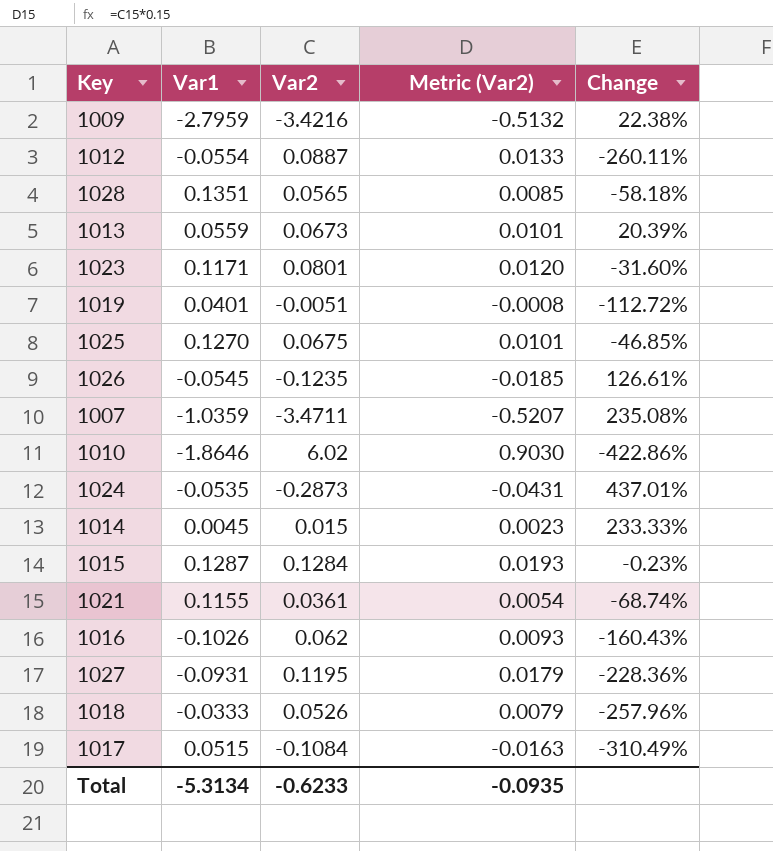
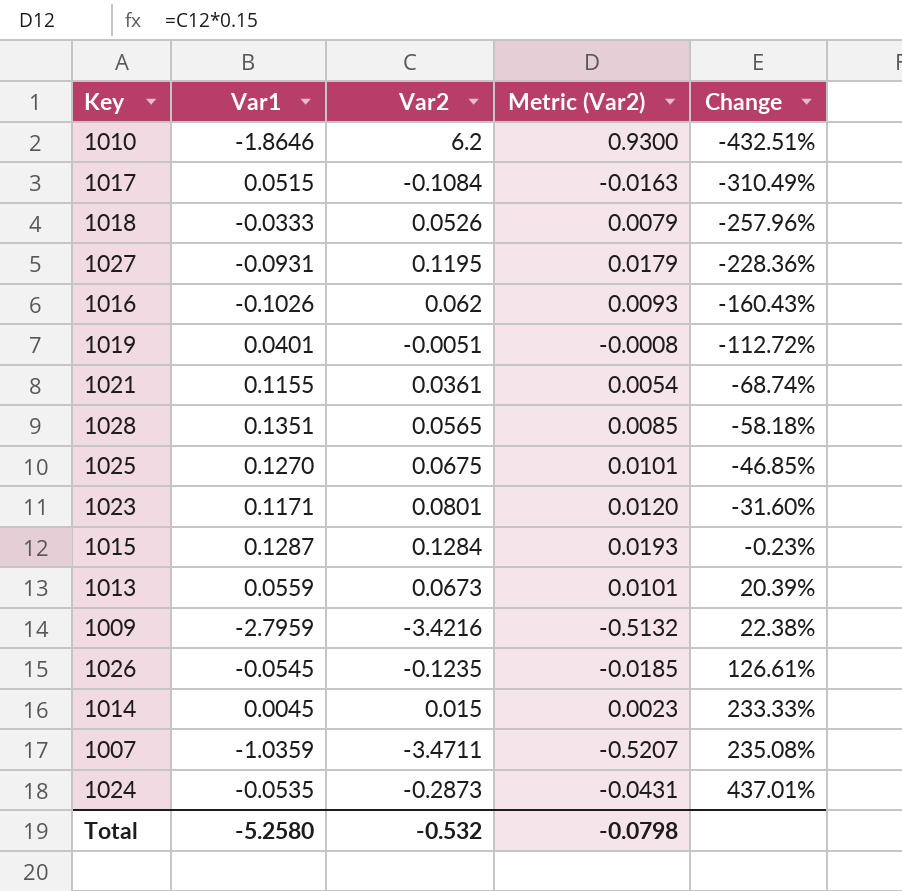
row order: none -> Change ascending
row 1012: -0.0554 | 0.0887 | 0.0133 | -260.11% -> none
1010 | Var2: 6.02 -> 6.2
1010 | Metric (Var2): 0.9030 -> 0.9300
1010 | Change: -422.86% -> -432.51%
Total | Var1: -5.3134 -> -5.2580
Total | Var2: -0.6233 -> -0.532
Total | Metric (Var2): -0.0935 -> -0.0798

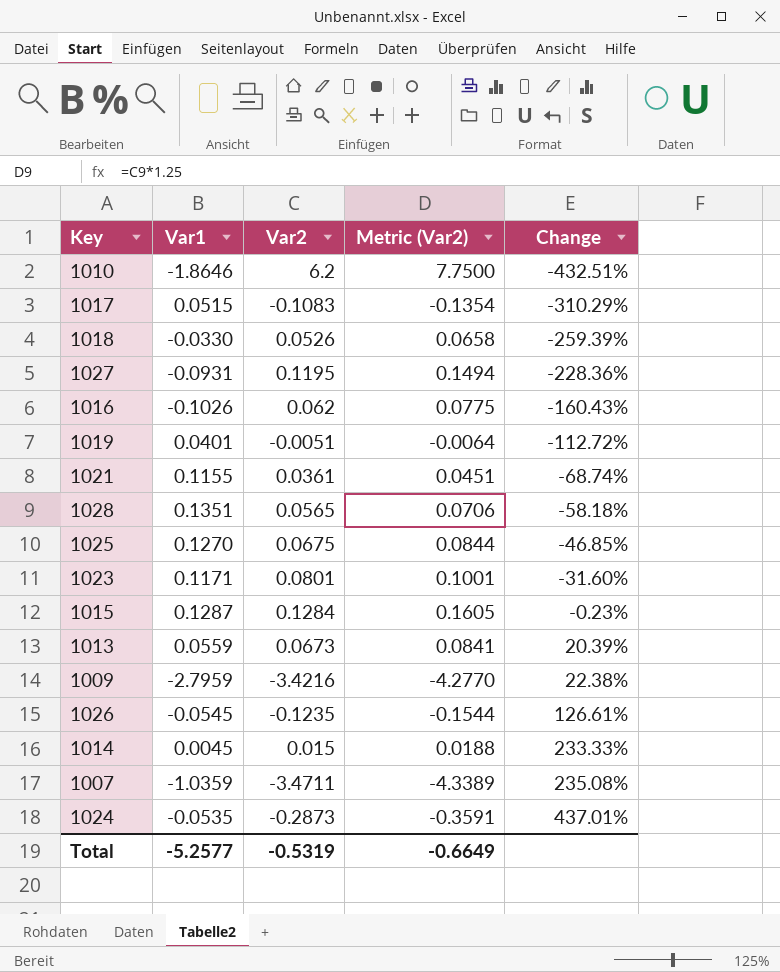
column Metric (Var2) | formula: [Var2] * 0.15 -> [Var2] * 1.25
1017 | Var2: -0.1084 -> -0.1083
1017 | Change: -310.49% -> -310.29%
1018 | Var1: -0.0333 -> -0.0330
1018 | Change: -257.96% -> -259.39%
Total | Var1: -5.2580 -> -5.2577
Total | Var2: -0.532 -> -0.5319
Total | Metric (Var2): -0.0798 -> -0.6649

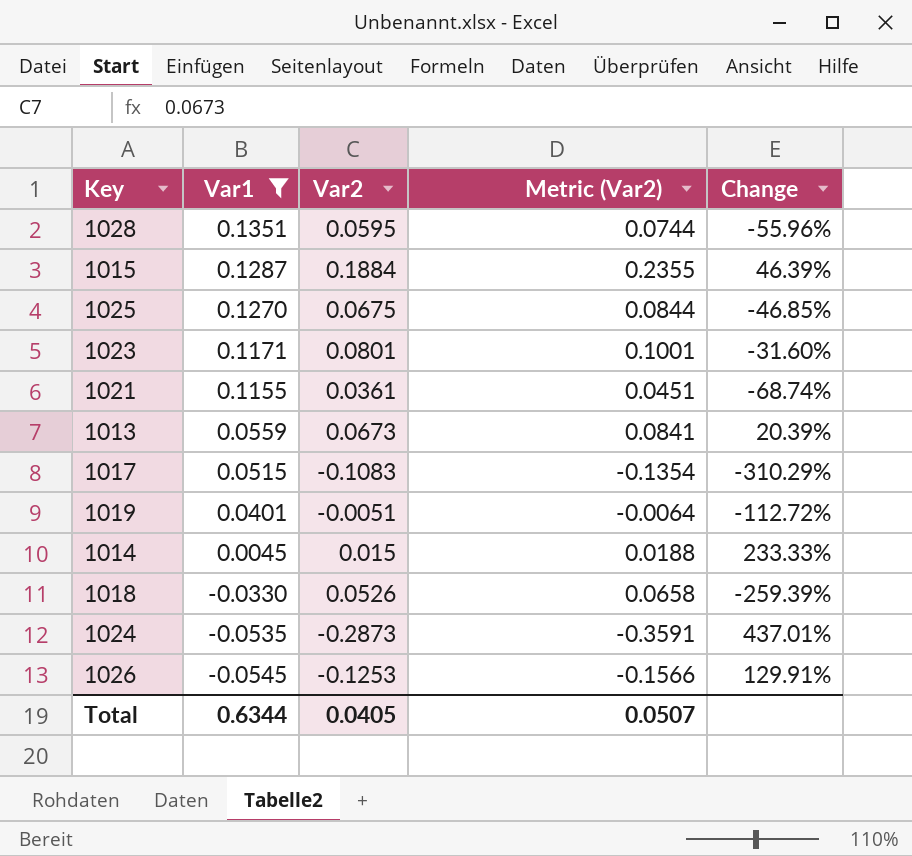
filter: none -> Var1 >= -0.0545
row order: Change ascending -> Var1 descending
1028 | Var2: 0.0565 -> 0.0595
1028 | Metric (Var2): 0.0706 -> 0.0744
1028 | Change: -58.18% -> -55.96%
1015 | Var2: 0.1284 -> 0.1884
1015 | Metric (Var2): 0.1605 -> 0.2355
1015 | Change: -0.23% -> 46.39%
1026 | Var2: -0.1235 -> -0.1253
1026 | Metric (Var2): -0.1544 -> -0.1566
1026 | Change: 126.61% -> 129.91%
Total | Var1: -5.2577 -> 0.6344
Total | Var2: -0.5319 -> 0.0405
Total | Metric (Var2): -0.6649 -> 0.0507

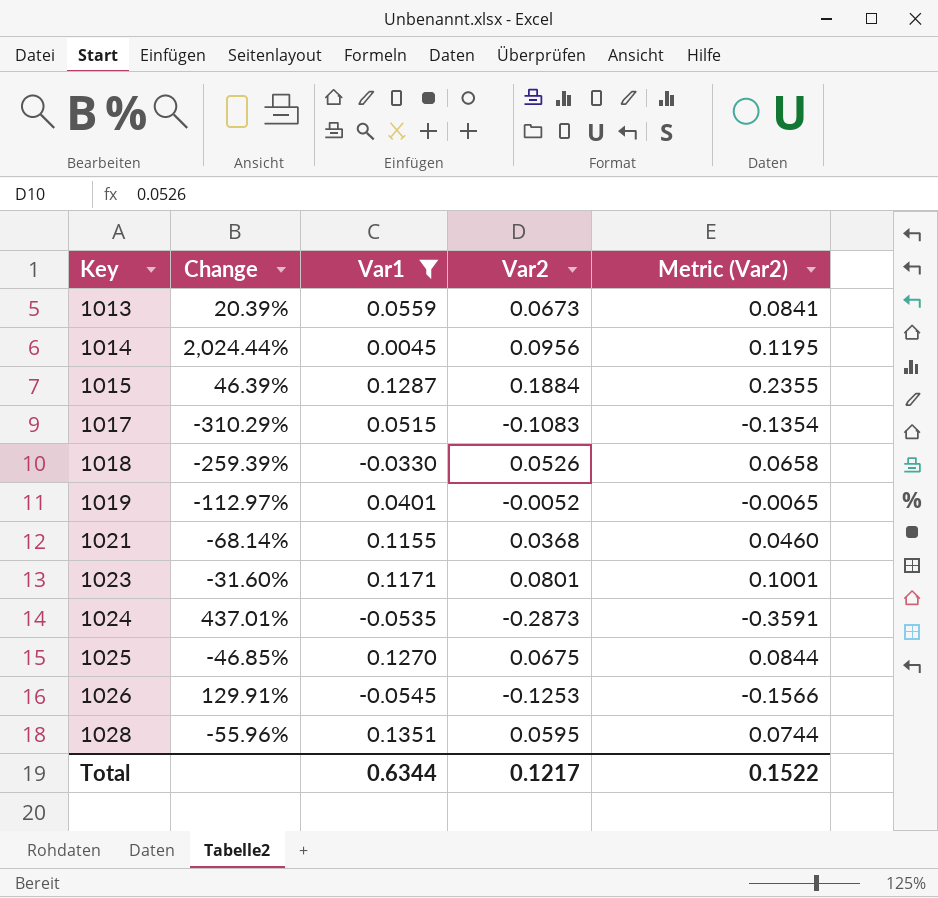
row order: Var1 descending -> Key ascending
column Change | position: 5 -> 2
1014 | Change: 233.33% -> 2,024.44%
1014 | Var2: 0.015 -> 0.0956
1014 | Metric (Var2): 0.0188 -> 0.1195
1019 | Change: -112.72% -> -112.97%
1019 | Var2: -0.0051 -> -0.0052
1019 | Metric (Var2): -0.0064 -> -0.0065
1021 | Change: -68.74% -> -68.14%
1021 | Var2: 0.0361 -> 0.0368
1021 | Metric (Var2): 0.0451 -> 0.0460
Total | Var2: 0.0405 -> 0.1217
Total | Metric (Var2): 0.0507 -> 0.1522

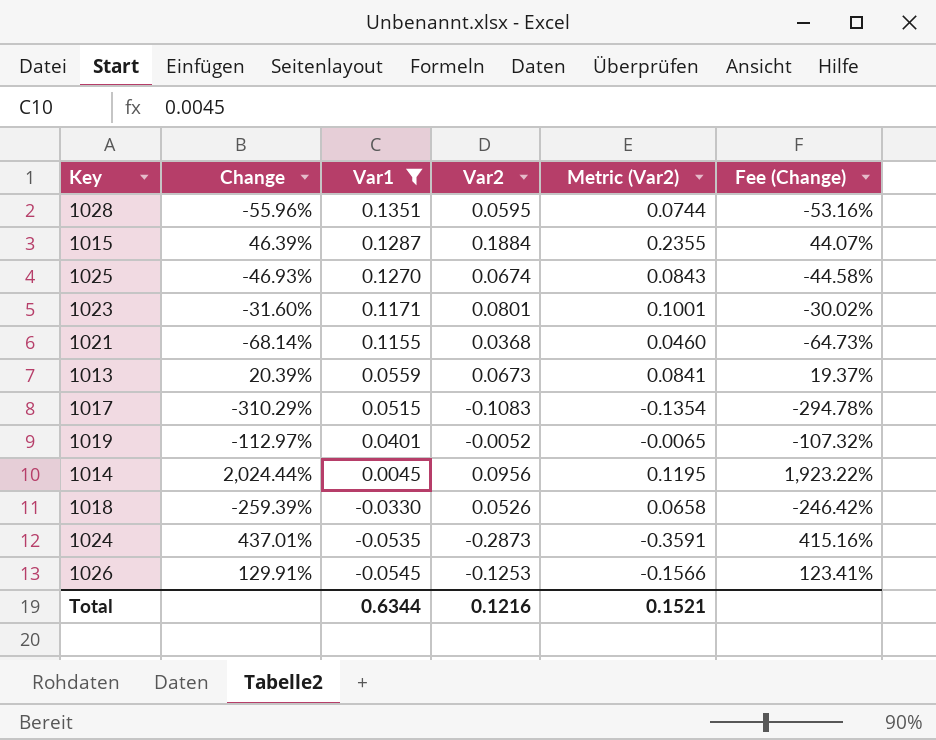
row order: Key ascending -> Var1 descending
column Fee (Change) | formula: none -> [Change] * 0.95
1025 | Change: -46.85% -> -46.93%
1025 | Var2: 0.0675 -> 0.0674
1025 | Metric (Var2): 0.0844 -> 0.0843
Total | Var2: 0.1217 -> 0.1216
Total | Metric (Var2): 0.1522 -> 0.1521

